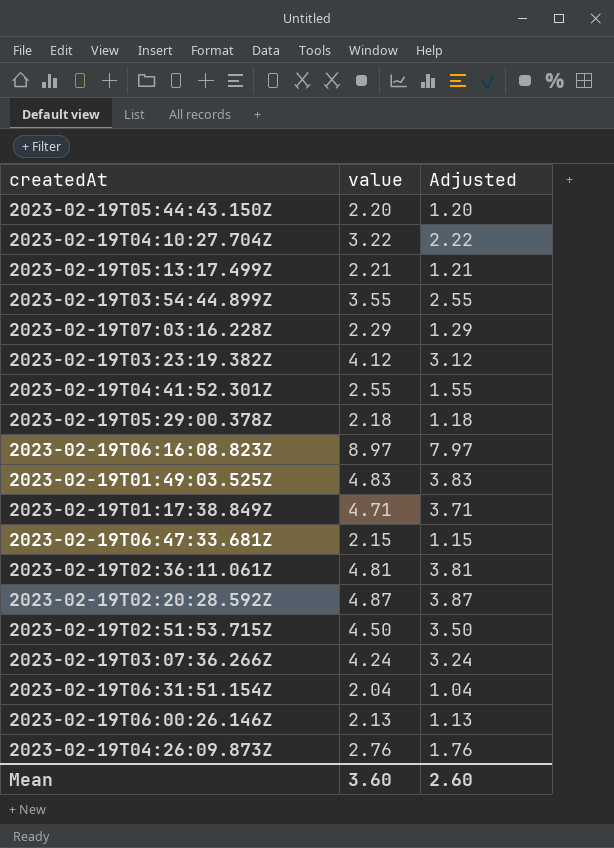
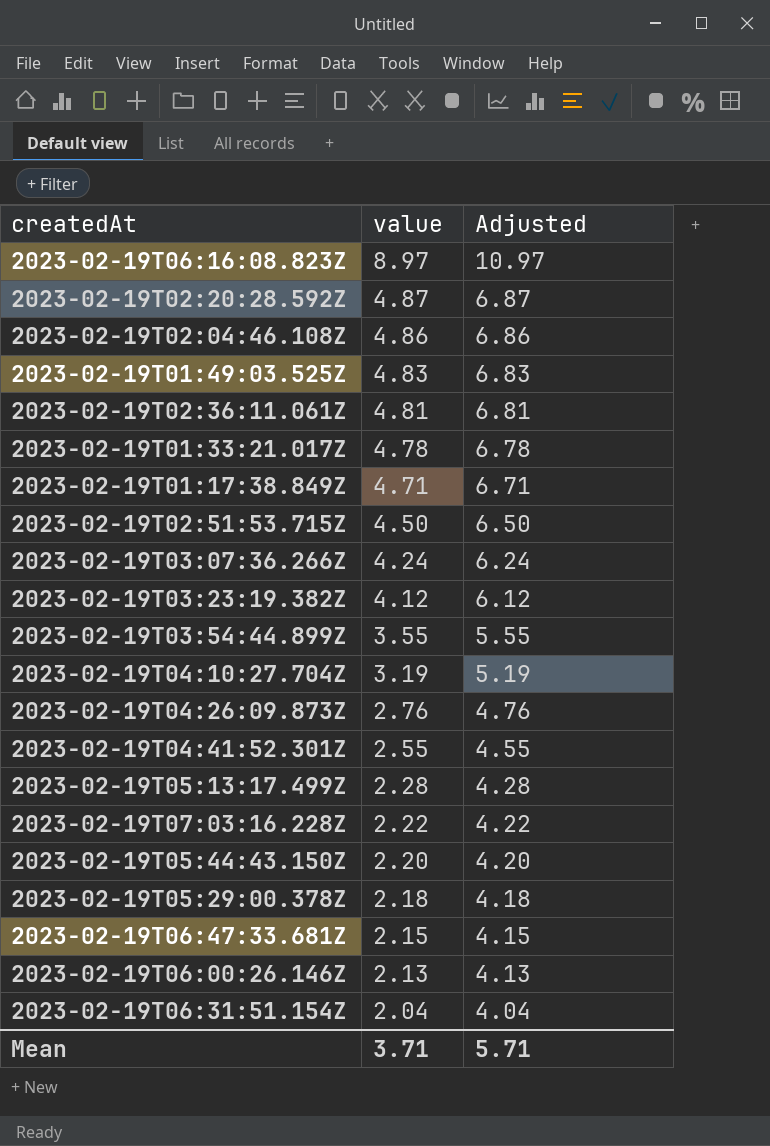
row order: none -> value descending
column Adjusted | formula: [value] - 1 -> [value] + 2
row 2023-02-19T02:04:46.108Z: none -> 4.86 | 6.86
row 2023-02-19T01:33:21.017Z: none -> 4.78 | 6.78
2023-02-19T04:10:27.704Z | value: 3.22 -> 3.19
2023-02-19T05:13:17.499Z | value: 2.21 -> 2.28
2023-02-19T07:03:16.228Z | value: 2.29 -> 2.22
Mean | value: 3.60 -> 3.71
Mean | Adjusted: 2.60 -> 5.71

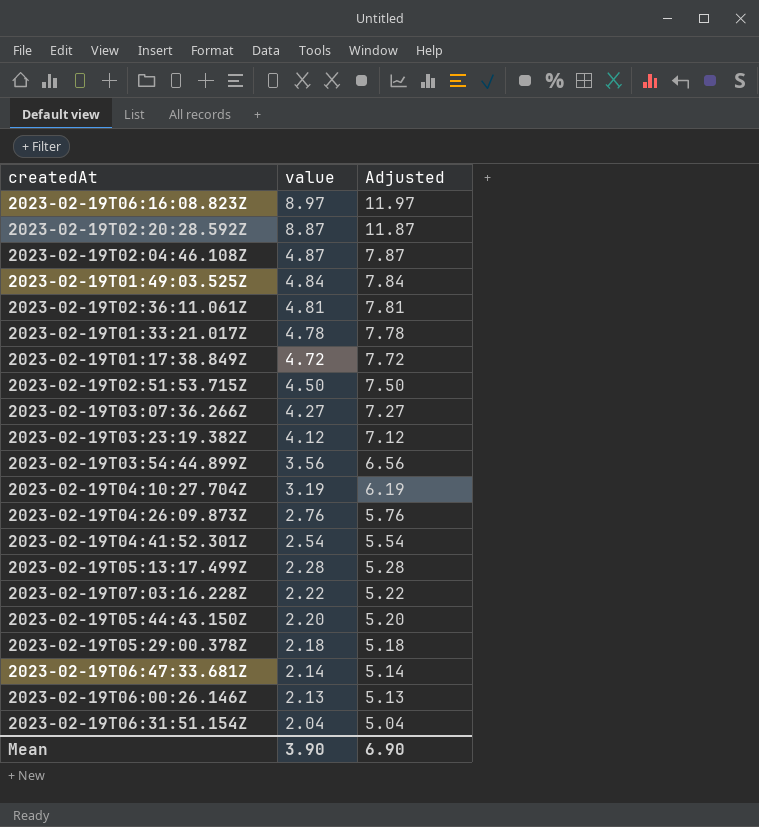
column Adjusted | formula: [value] + 2 -> [value] + 3
2023-02-19T02:20:28.592Z | value: 4.87 -> 8.87
2023-02-19T02:04:46.108Z | value: 4.86 -> 4.87
2023-02-19T01:49:03.525Z | value: 4.83 -> 4.84
2023-02-19T01:17:38.849Z | value: 4.71 -> 4.72
2023-02-19T03:07:36.266Z | value: 4.24 -> 4.27
2023-02-19T03:54:44.899Z | value: 3.55 -> 3.56
2023-02-19T04:41:52.301Z | value: 2.55 -> 2.54
2023-02-19T06:47:33.681Z | value: 2.15 -> 2.14
Mean | value: 3.71 -> 3.90
Mean | Adjusted: 5.71 -> 6.90

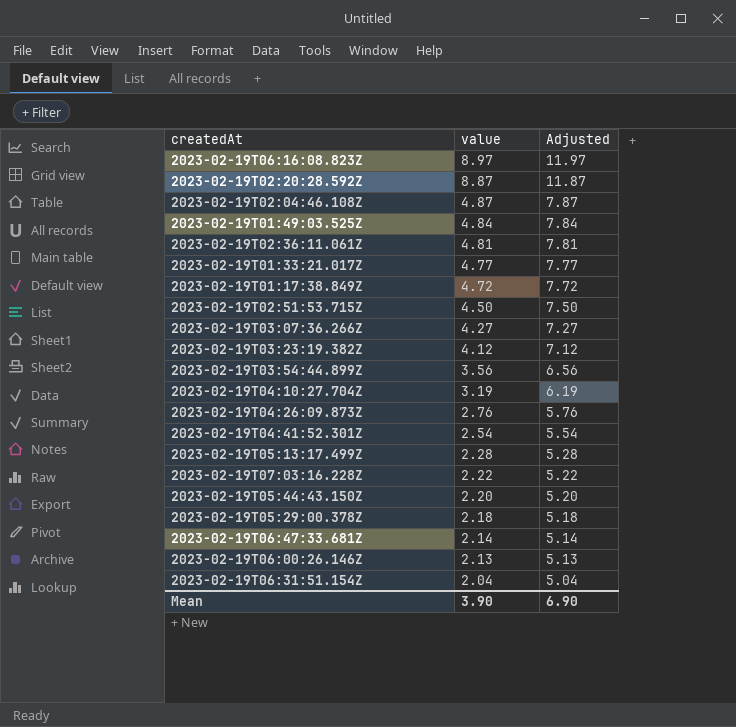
2023-02-19T01:33:21.017Z | value: 4.78 -> 4.77
2023-02-19T01:33:21.017Z | Adjusted: 7.78 -> 7.77

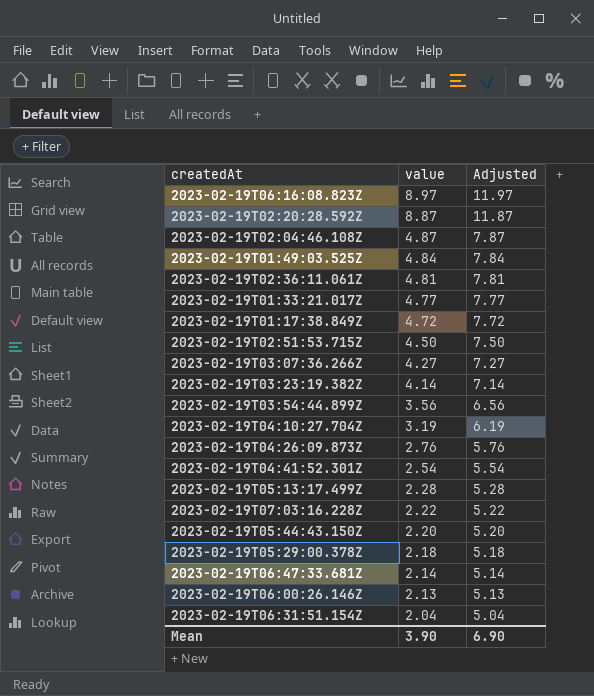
2023-02-19T03:23:19.382Z | value: 4.12 -> 4.14
2023-02-19T03:23:19.382Z | Adjusted: 7.12 -> 7.14

